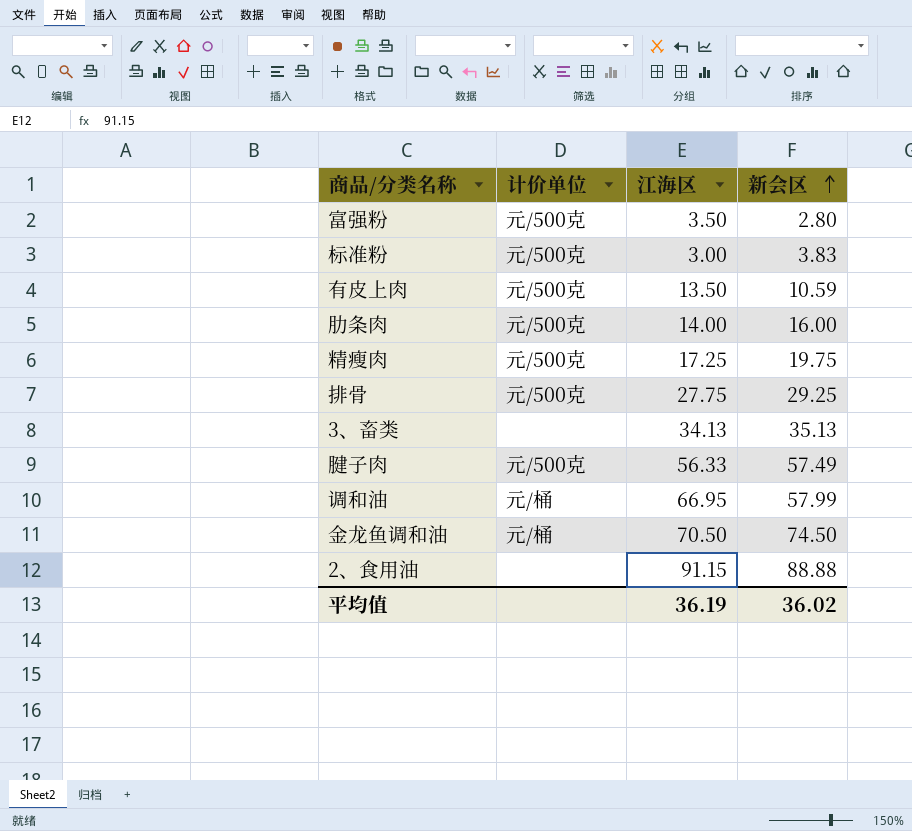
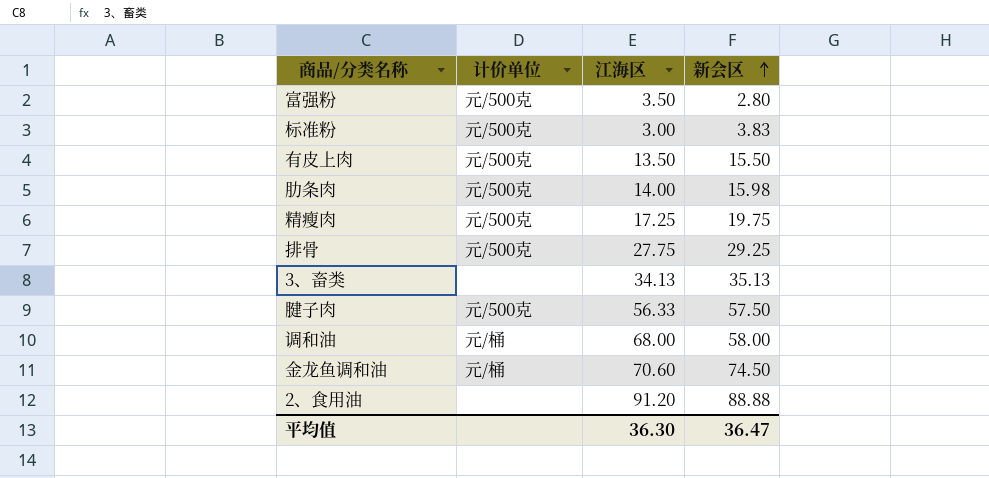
有皮上肉 | 新会区: 10.59 -> 15.50
肋条肉 | 新会区: 16.00 -> 15.98
腱子肉 | 新会区: 57.49 -> 57.50
调和油 | 江海区: 66.95 -> 68.00
调和油 | 新会区: 57.99 -> 58.00
金龙鱼调和油 | 江海区: 70.50 -> 70.60
2、食用油 | 江海区: 91.15 -> 91.20
平均值 | 江海区: 36.19 -> 36.30
平均值 | 新会区: 36.02 -> 36.47

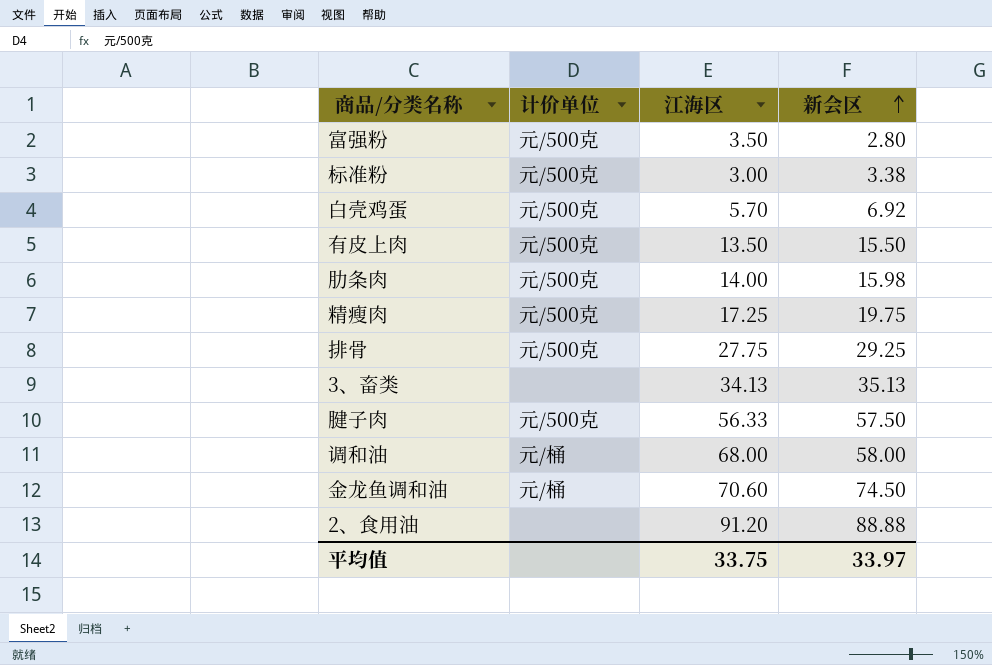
标准粉 | 新会区: 3.83 -> 3.38
row 白壳鸡蛋: none -> 元/500克 | 5.70 | 6.92
平均值 | 江海区: 36.30 -> 33.75
平均值 | 新会区: 36.47 -> 33.97

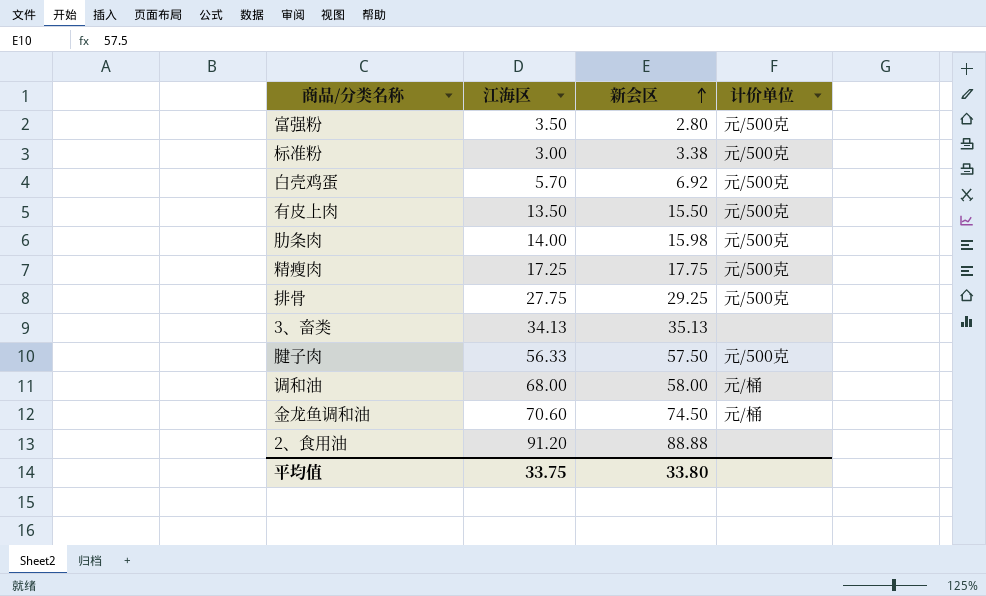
column 计价单位 | position: 2 -> 4
精瘦肉 | 新会区: 19.75 -> 17.75
平均值 | 新会区: 33.97 -> 33.80

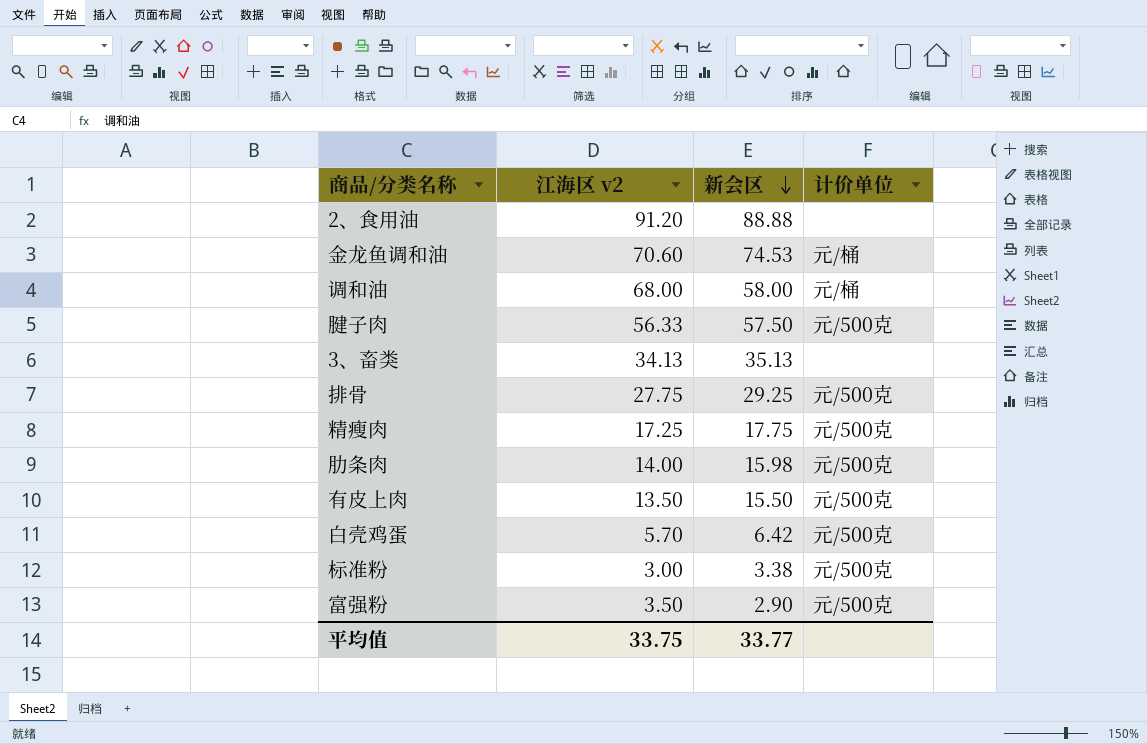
row order: 新会区 ascending -> 新会区 descending
column name: 江海区 -> 江海区 v2
金龙鱼调和油 | 新会区: 74.50 -> 74.53
白壳鸡蛋 | 新会区: 6.92 -> 6.42
富强粉 | 新会区: 2.80 -> 2.90
平均值 | 新会区: 33.80 -> 33.77

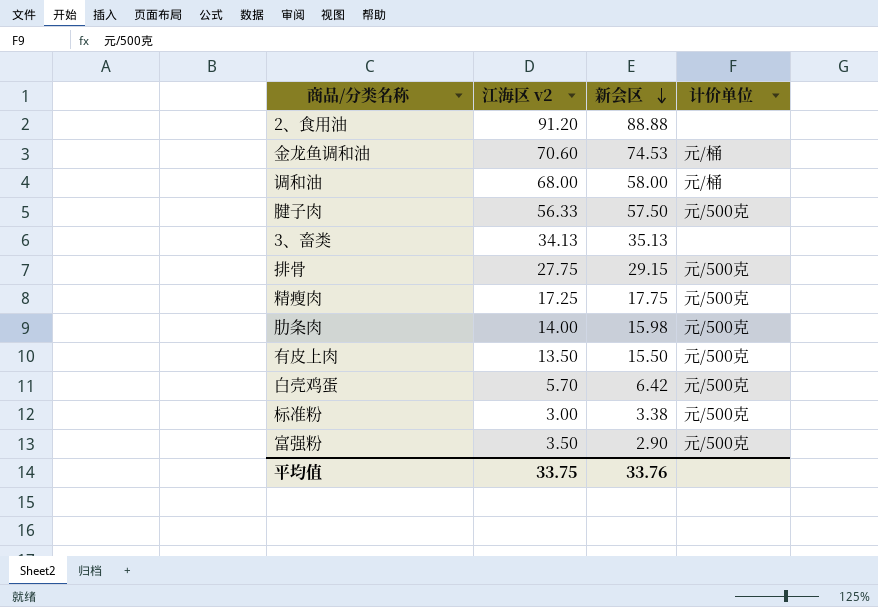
排骨 | 新会区: 29.25 -> 29.15
平均值 | 新会区: 33.77 -> 33.76

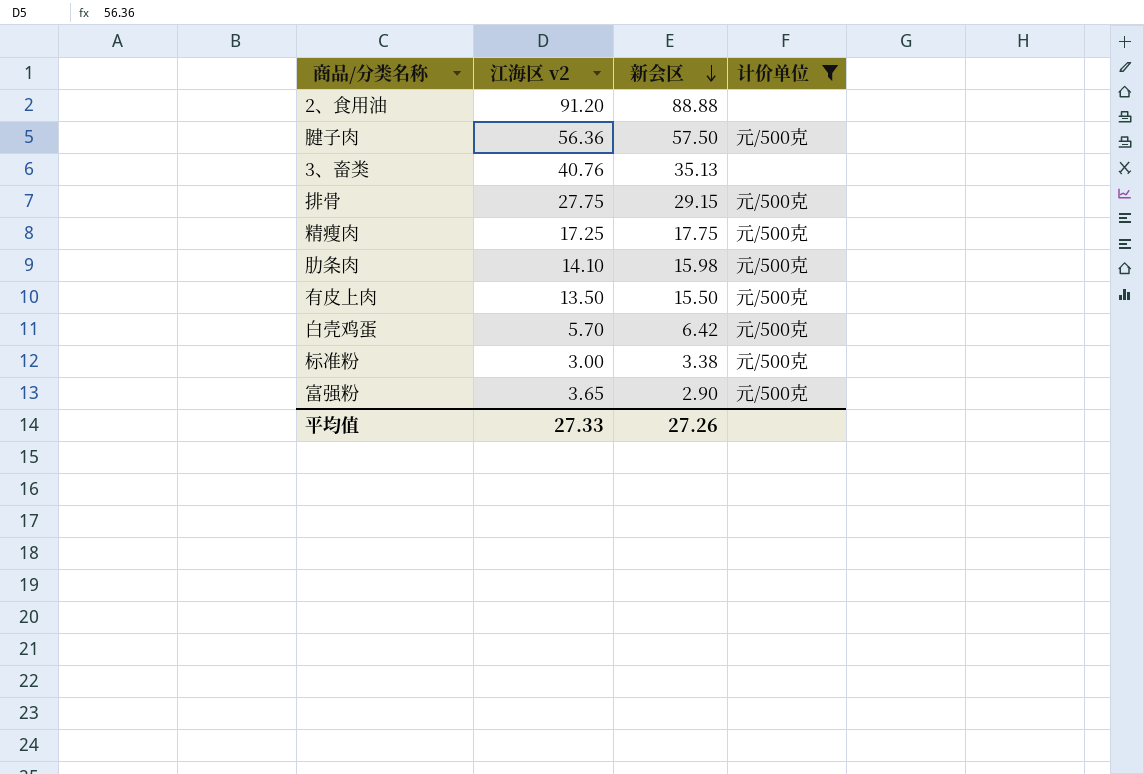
filter: none -> 计价单位 != 元/桶
腱子肉 | 江海区 v2: 56.33 -> 56.36
3、畜类 | 江海区 v2: 34.13 -> 40.76
肋条肉 | 江海区 v2: 14.00 -> 14.10
富强粉 | 江海区 v2: 3.50 -> 3.65
平均值 | 江海区 v2: 33.75 -> 27.33
平均值 | 新会区: 33.76 -> 27.26

